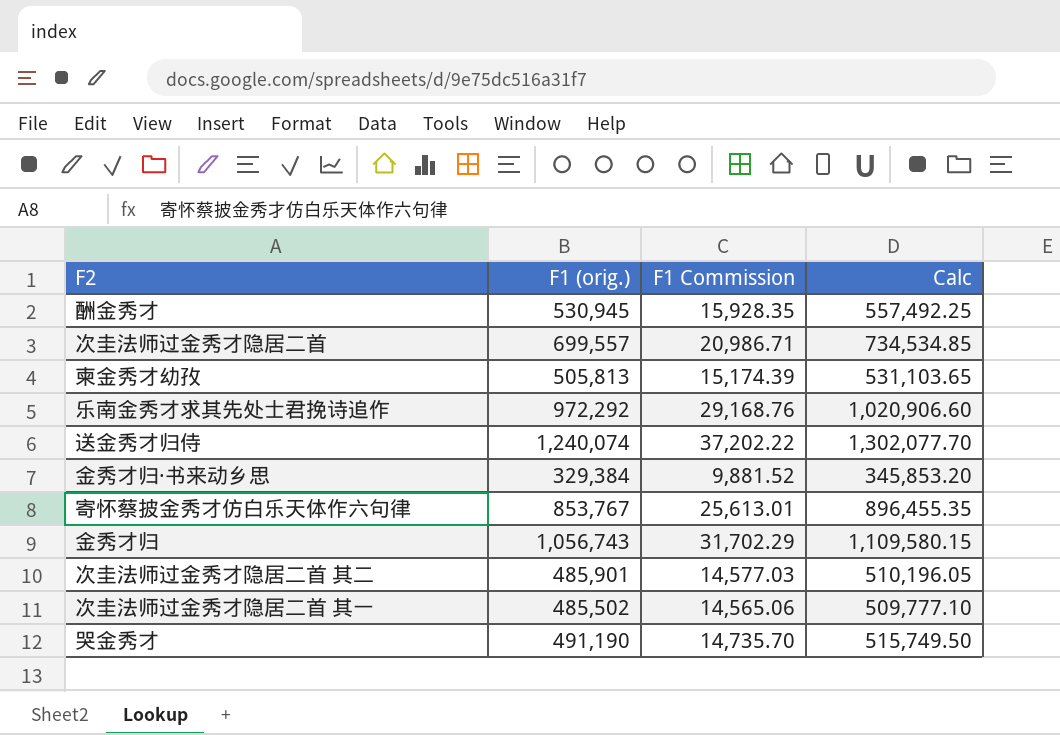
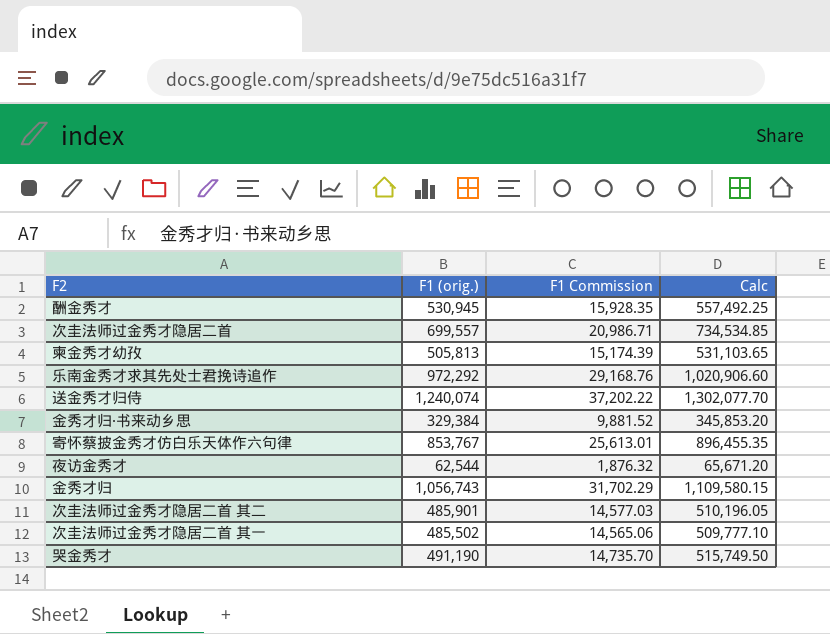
row 夜访金秀才: none -> 62,544 | 1,876.32 | 65,671.20

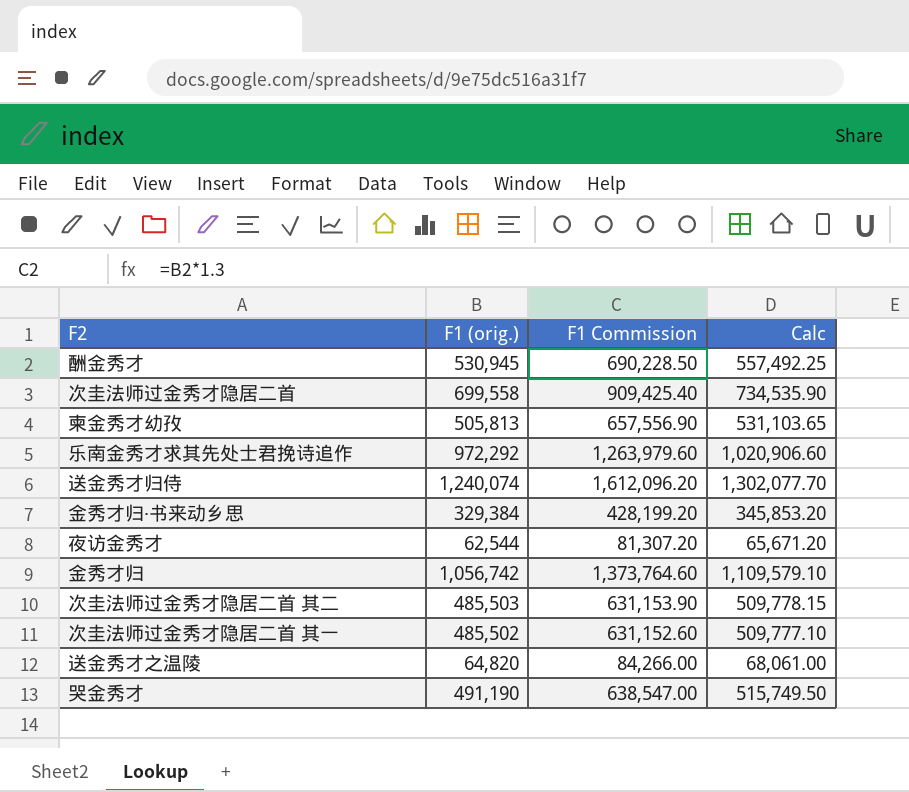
column F1 Commission | formula: [F1 (orig.)] * 0.03 -> [F1 (orig.)] * 1.3
row 寄怀蔡披金秀才仿白乐天体作六句律: 853,767 | 25,613.01 | 896,455.35 -> none
次圭法师过金秀才隐居二首 | F1 (orig.): 699,557 -> 699,558
次圭法师过金秀才隐居二首 | Calc: 734,534.85 -> 734,535.90
金秀才归 | F1 (orig.): 1,056,743 -> 1,056,742
金秀才归 | Calc: 1,109,580.15 -> 1,109,579.10
次圭法师过金秀才隐居二首 其二 | F1 (orig.): 485,901 -> 485,503
次圭法师过金秀才隐居二首 其二 | Calc: 510,196.05 -> 509,778.15
row 送金秀才之温陵: none -> 64,820 | 84,266.00 | 68,061.00

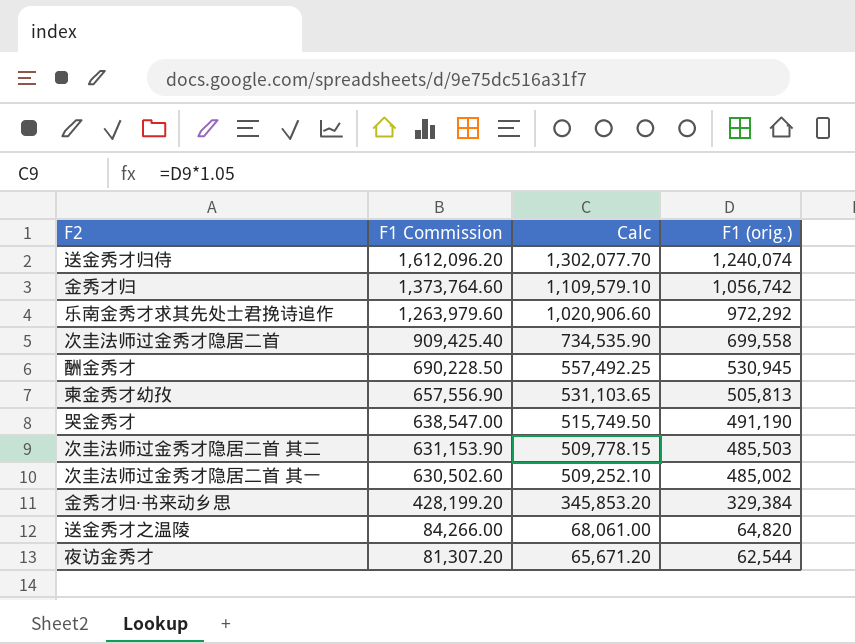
row order: none -> F1 Commission descending
column F1 (orig.) | position: 2 -> 4
次圭法师过金秀才隐居二首 其一 | F1 Commission: 631,152.60 -> 630,502.60
次圭法师过金秀才隐居二首 其一 | Calc: 509,777.10 -> 509,252.10
次圭法师过金秀才隐居二首 其一 | F1 (orig.): 485,502 -> 485,002

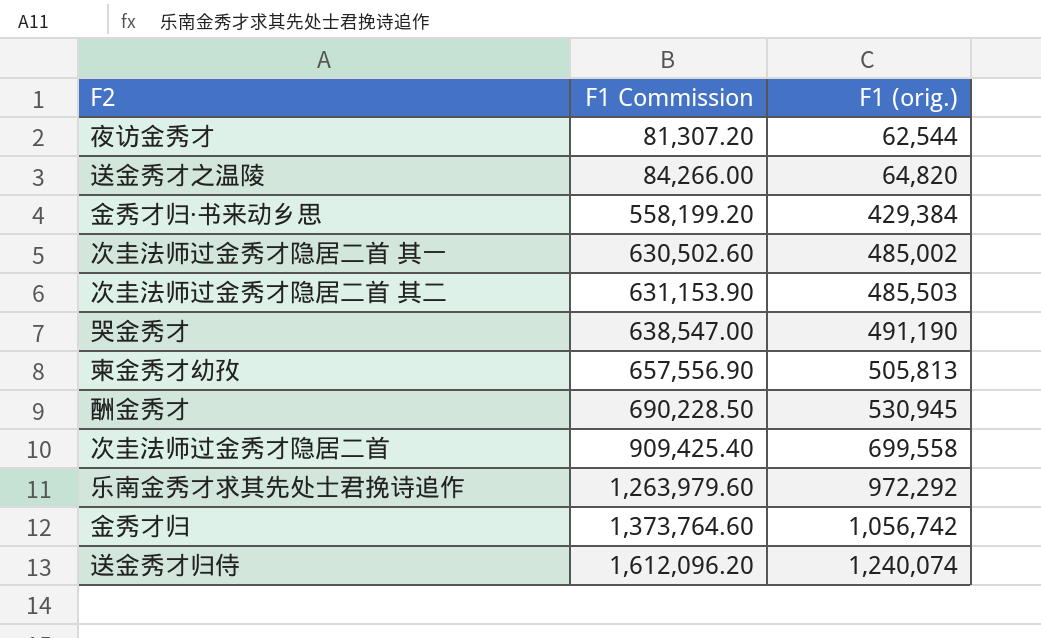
row order: F1 Commission descending -> F1 Commission ascending
column Calc | formula: [F1 (orig.)] * 1.05 -> none
金秀才归·书来动乡思 | F1 Commission: 428,199.20 -> 558,199.20
金秀才归·书来动乡思 | F1 (orig.): 329,384 -> 429,384

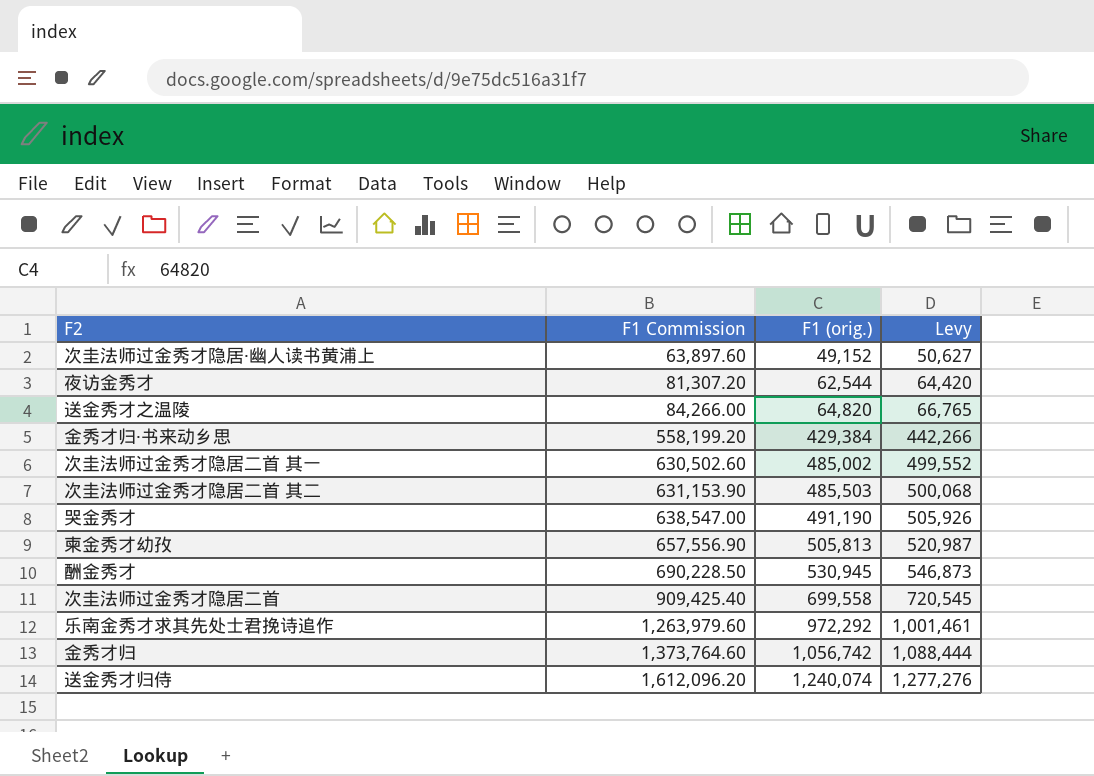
column Levy | formula: none -> [F1 (orig.)] * 1.03
row 次圭法师过金秀才隐居·幽人读书黄浦上: none -> 63,897.60 | 49,152 | 50,627

